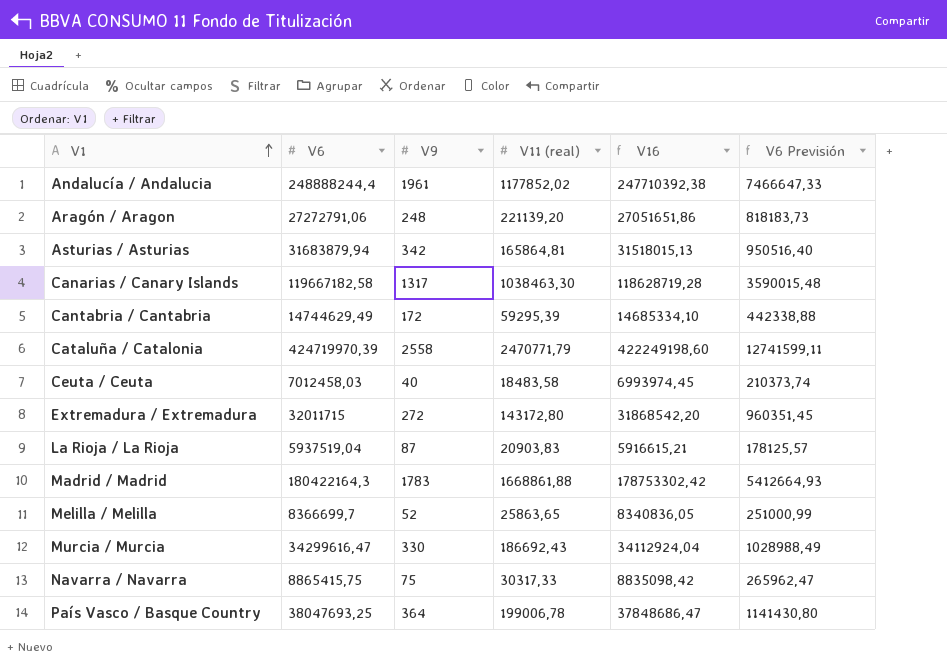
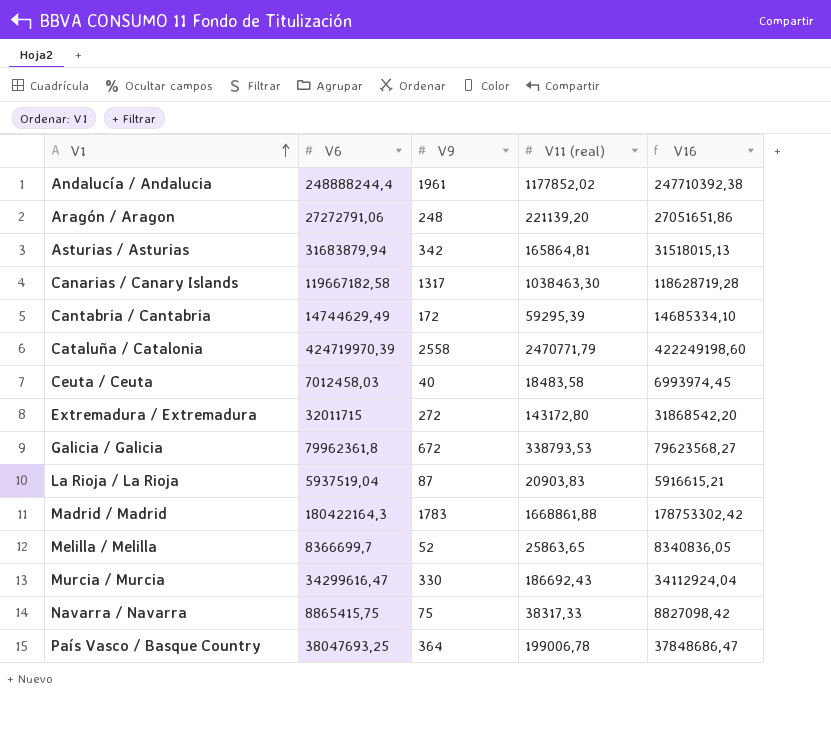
column V6 Previsión | formula: [V6] * 0,03 -> none
row Galicia / Galicia: none -> 79962361,8 | 672 | 338793,53 | 79623568,27
Navarra / Navarra | V11 (real): 30317,33 -> 38317,33
Navarra / Navarra | V16: 8835098,42 -> 8827098,42

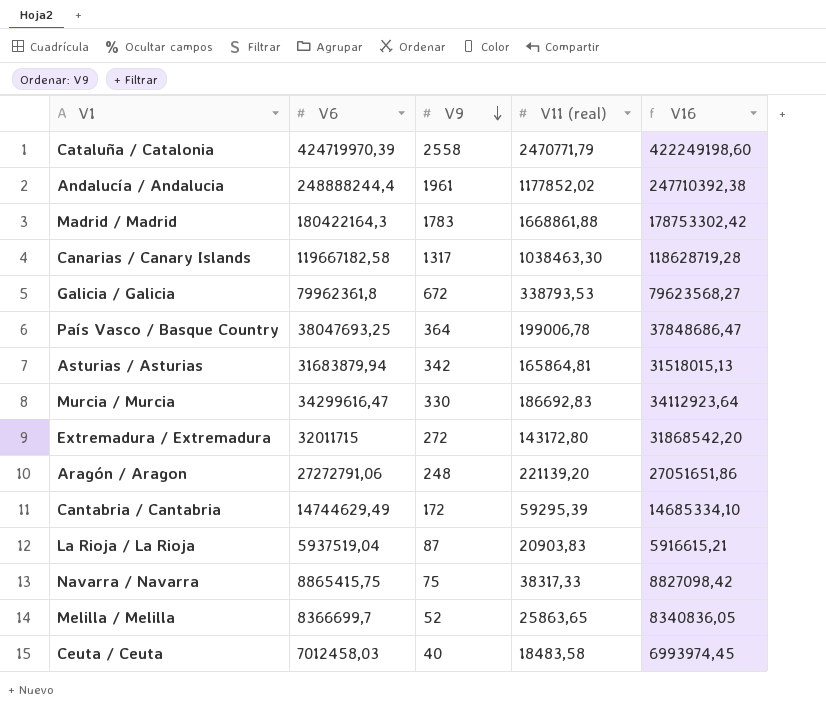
row order: V1 ascending -> V9 descending
Murcia / Murcia | V11 (real): 186692,43 -> 186692,83
Murcia / Murcia | V16: 34112924,04 -> 34112923,64

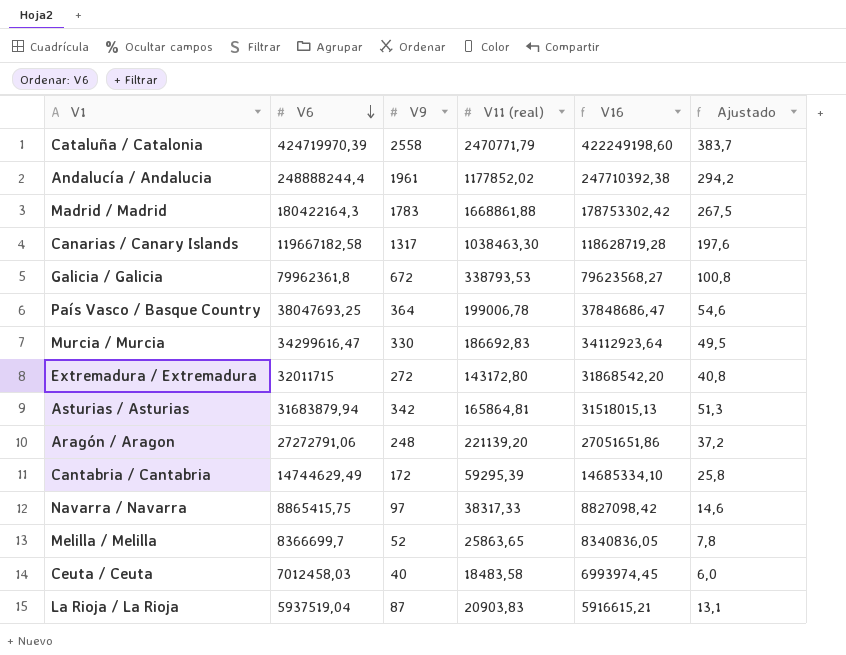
row order: V9 descending -> V6 descending
column Ajustado | formula: none -> [V9] * 0,15
Navarra / Navarra | V9: 75 -> 97

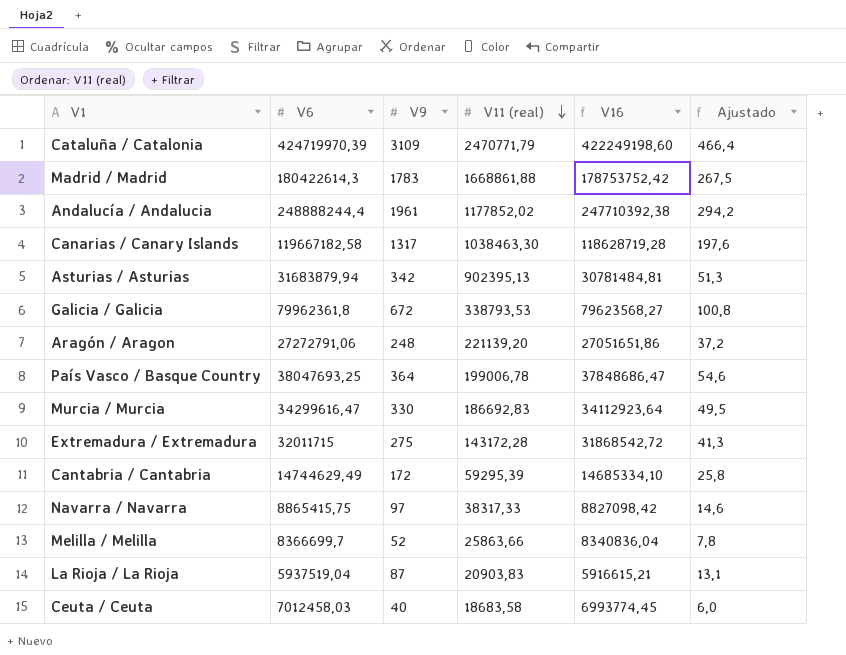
row order: V6 descending -> V11 (real) descending
Cataluña / Catalonia | V9: 2558 -> 3109
Cataluña / Catalonia | Ajustado: 383,7 -> 466,4
Madrid / Madrid | V6: 180422164,3 -> 180422614,3
Madrid / Madrid | V16: 178753302,42 -> 178753752,42
Asturias / Asturias | V11 (real): 165864,81 -> 902395,13
Asturias / Asturias | V16: 31518015,13 -> 30781484,81
Extremadura / Extremadura | V9: 272 -> 275
Extremadura / Extremadura | V11 (real): 143172,80 -> 143172,28
Extremadura / Extremadura | V16: 31868542,20 -> 31868542,72
Extremadura / Extremadura | Ajustado: 40,8 -> 41,3
Melilla / Melilla | V11 (real): 25863,65 -> 25863,66
Melilla / Melilla | V16: 8340836,05 -> 8340836,04
Ceuta / Ceuta | V11 (real): 18483,58 -> 18683,58
Ceuta / Ceuta | V16: 6993974,45 -> 6993774,45

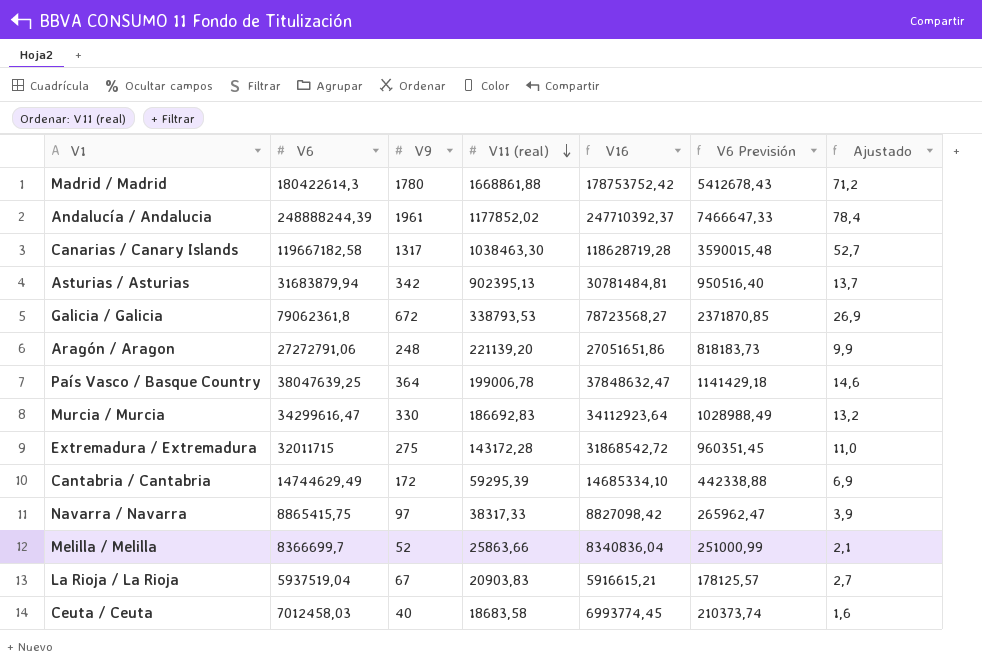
column V6 Previsión | formula: none -> [V6] * 0,03
column Ajustado | formula: [V9] * 0,15 -> [V9] * 0,04
row Cataluña / Catalonia: 424719970,39 | 3109 | 2470771,79 | 422249198,60 | 466,4 -> none
Madrid / Madrid | V9: 1783 -> 1780
Andalucía / Andalucia | V6: 248888244,4 -> 248888244,39
Andalucía / Andalucia | V16: 247710392,38 -> 247710392,37
Galicia / Galicia | V6: 79962361,8 -> 79062361,8
Galicia / Galicia | V16: 79623568,27 -> 78723568,27
País Vasco / Basque Country | V6: 38047693,25 -> 38047639,25
País Vasco / Basque Country | V16: 37848686,47 -> 37848632,47
La Rioja / La Rioja | V9: 87 -> 67

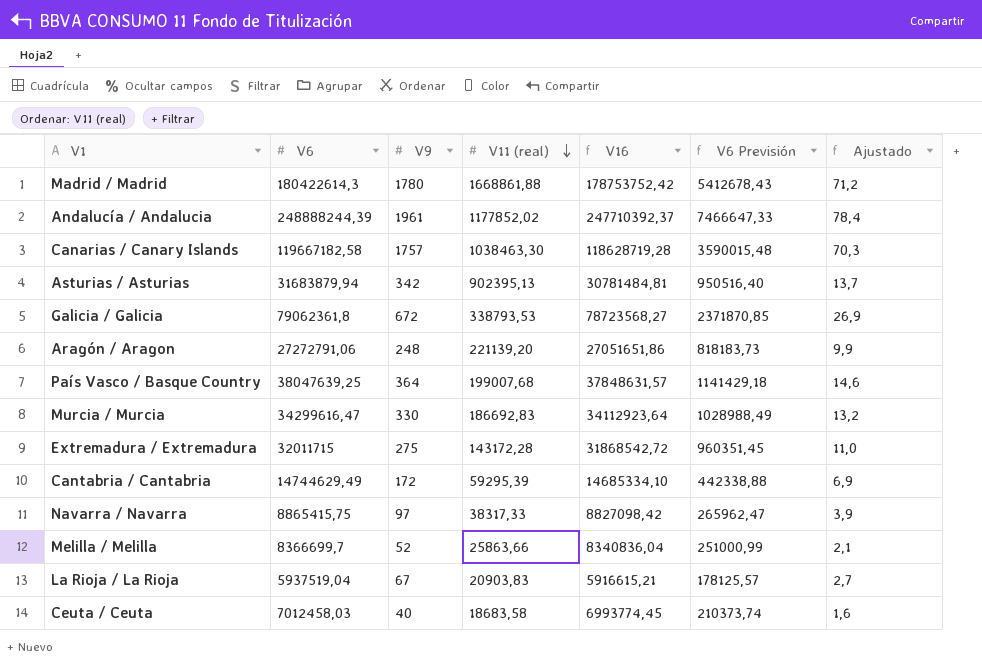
Canarias / Canary Islands | V9: 1317 -> 1757
Canarias / Canary Islands | Ajustado: 52,7 -> 70,3
País Vasco / Basque Country | V11 (real): 199006,78 -> 199007,68
País Vasco / Basque Country | V16: 37848632,47 -> 37848631,57

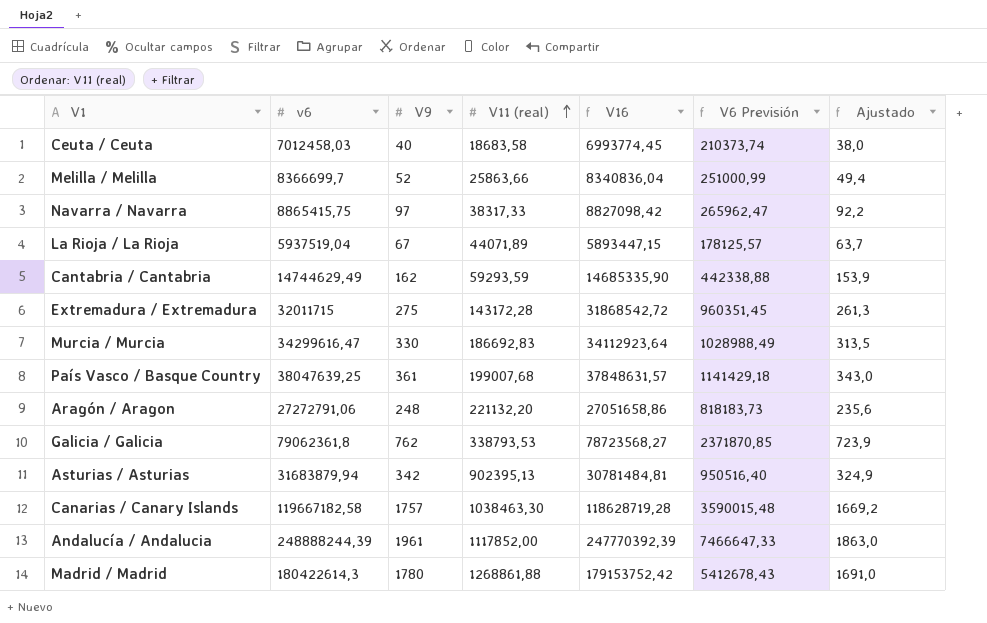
row order: V11 (real) descending -> V11 (real) ascending
column name: V6 -> v6
column Ajustado | formula: [V9] * 0,04 -> [V9] * 0,95
La Rioja / La Rioja | V11 (real): 20903,83 -> 44071,89
La Rioja / La Rioja | V16: 5916615,21 -> 5893447,15
Cantabria / Cantabria | V9: 172 -> 162
Cantabria / Cantabria | V11 (real): 59295,39 -> 59293,59
Cantabria / Cantabria | V16: 14685334,10 -> 14685335,90
País Vasco / Basque Country | V9: 364 -> 361
Aragón / Aragon | V11 (real): 221139,20 -> 221132,20
Aragón / Aragon | V16: 27051651,86 -> 27051658,86
Galicia / Galicia | V9: 672 -> 762
Andalucía / Andalucia | V11 (real): 1177852,02 -> 1117852,00
Andalucía / Andalucia | V16: 247710392,37 -> 247770392,39
Madrid / Madrid | V11 (real): 1668861,88 -> 1268861,88
Madrid / Madrid | V16: 178753752,42 -> 179153752,42

